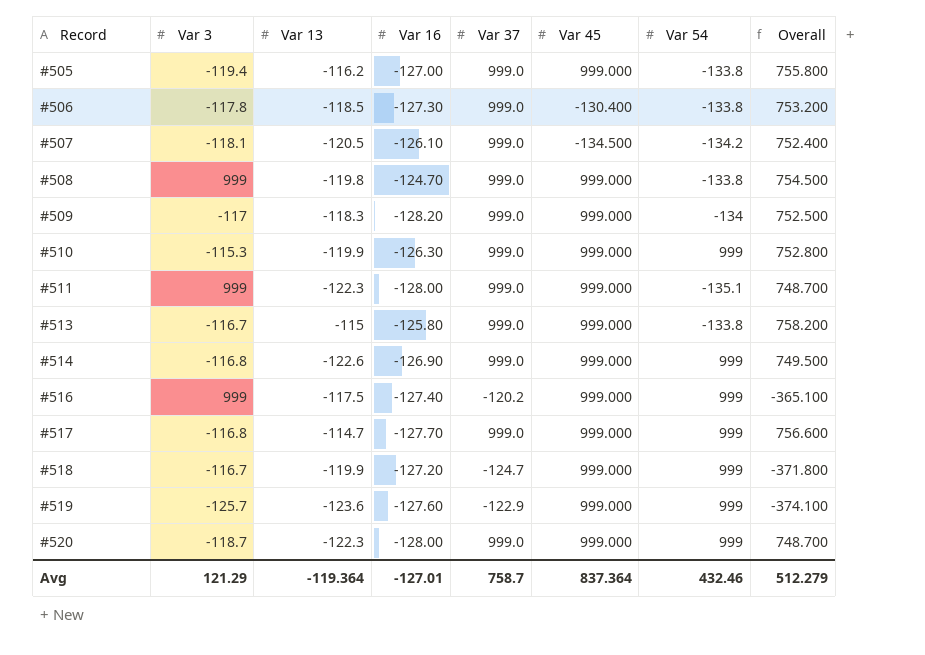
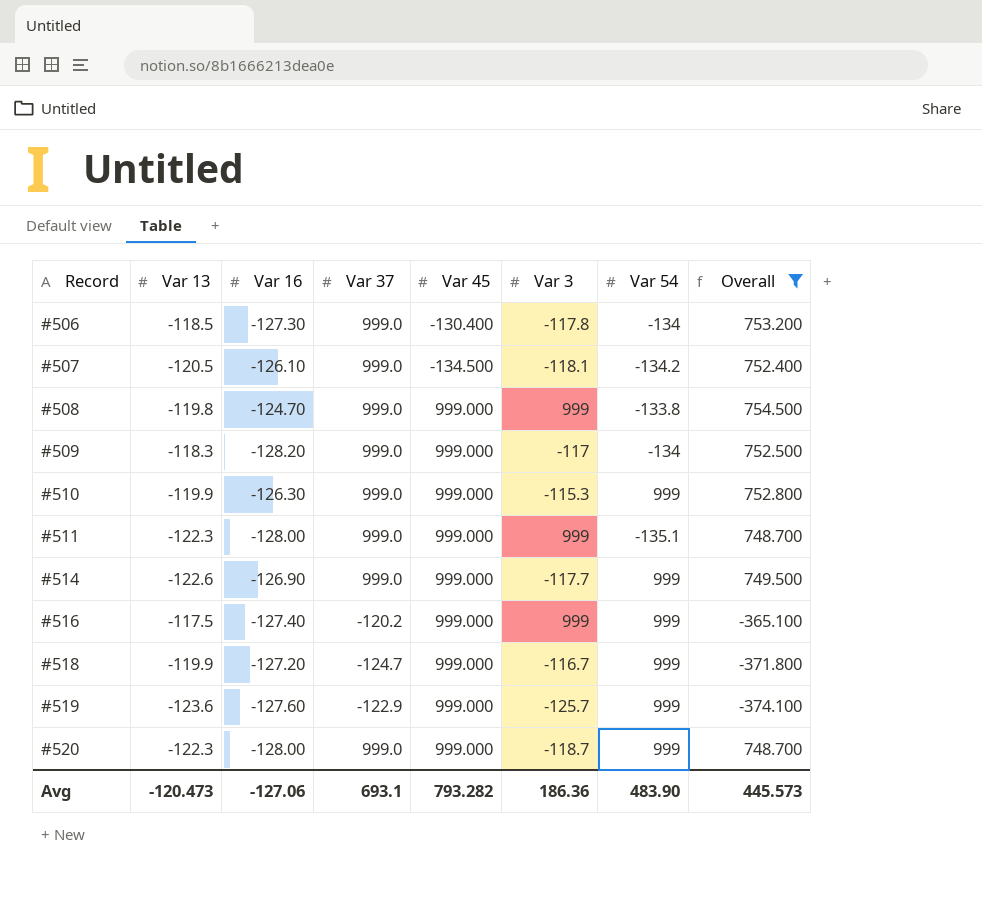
filter: none -> Overall <= 754.500
column Var 3 | position: 2 -> 6
#506 | Var 54: -133.8 -> -134
#514 | Var 3: -116.8 -> -117.7
Avg | Var 13: -119.364 -> -120.473
Avg | Var 16: -127.01 -> -127.06
Avg | Var 37: 758.7 -> 693.1
Avg | Var 45: 837.364 -> 793.282
Avg | Var 3: 121.29 -> 186.36
Avg | Var 54: 432.46 -> 483.90
Avg | Overall: 512.279 -> 445.573

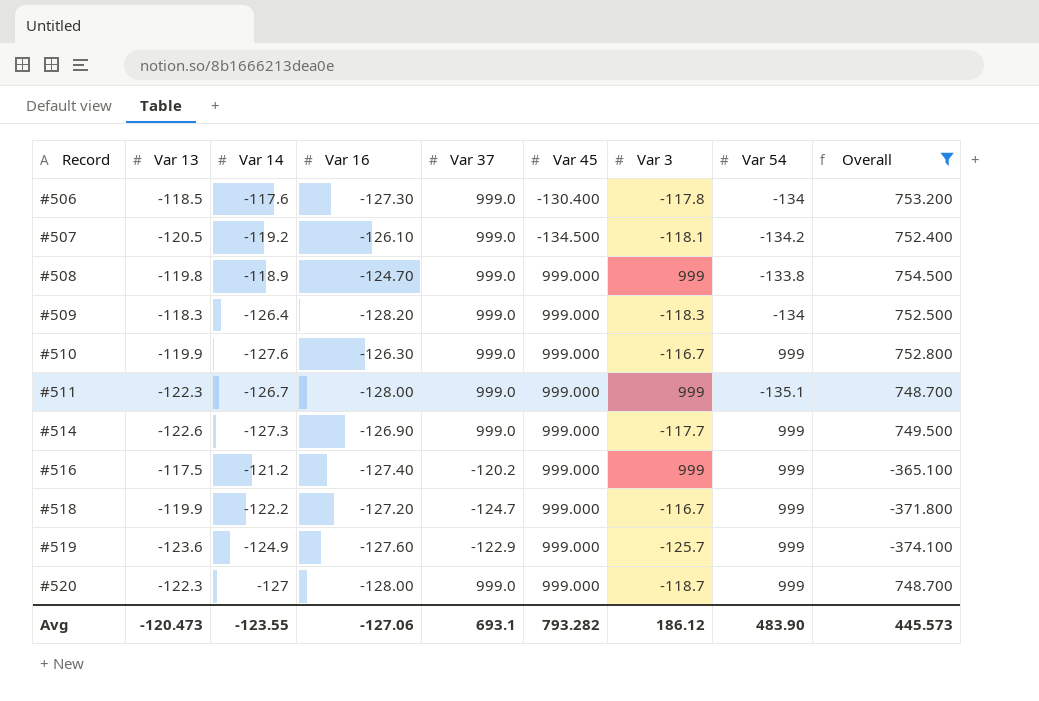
column Var 14 | position: none -> 3
#509 | Var 3: -117 -> -118.3
#510 | Var 3: -115.3 -> -116.7
Avg | Var 3: 186.36 -> 186.12

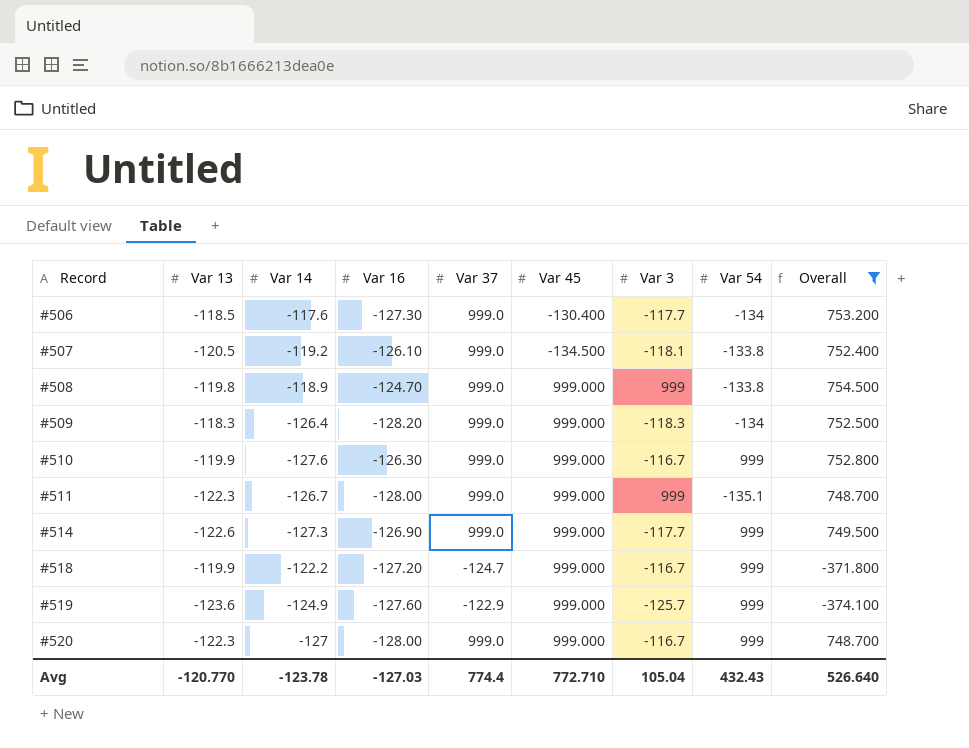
row #516: -117.5 | -121.2 | -127.40 | -120.2 | 999.000 | 999 | 999 | -365.100 -> none
#506 | Var 3: -117.8 -> -117.7
#507 | Var 54: -134.2 -> -133.8
#520 | Var 3: -118.7 -> -116.7
Avg | Var 13: -120.473 -> -120.770
Avg | Var 14: -123.55 -> -123.78
Avg | Var 16: -127.06 -> -127.03
Avg | Var 37: 693.1 -> 774.4
Avg | Var 45: 793.282 -> 772.710
Avg | Var 3: 186.12 -> 105.04
Avg | Var 54: 483.90 -> 432.43
Avg | Overall: 445.573 -> 526.640

